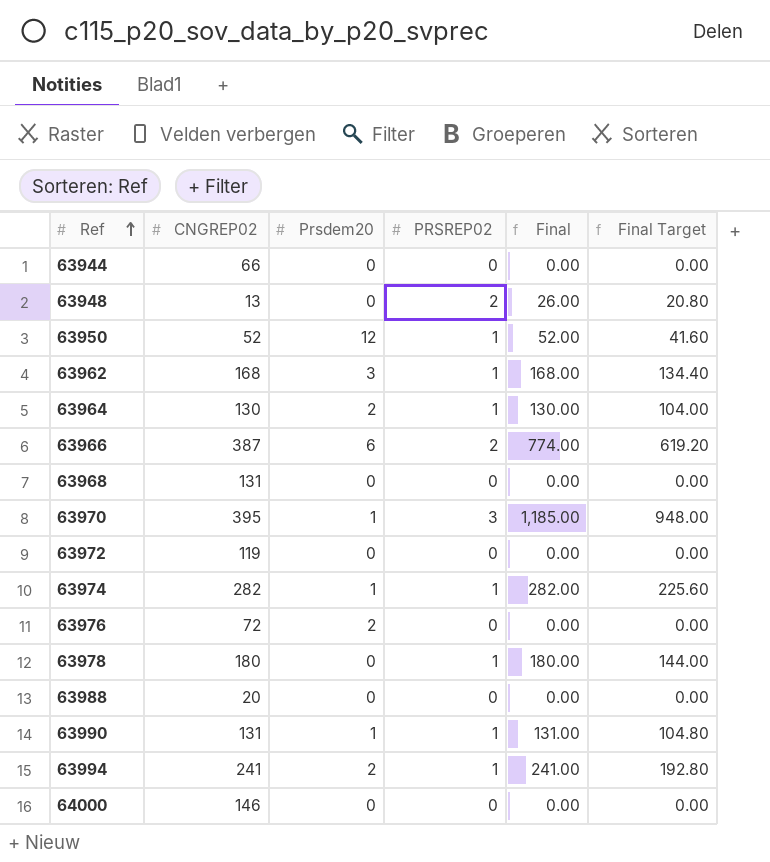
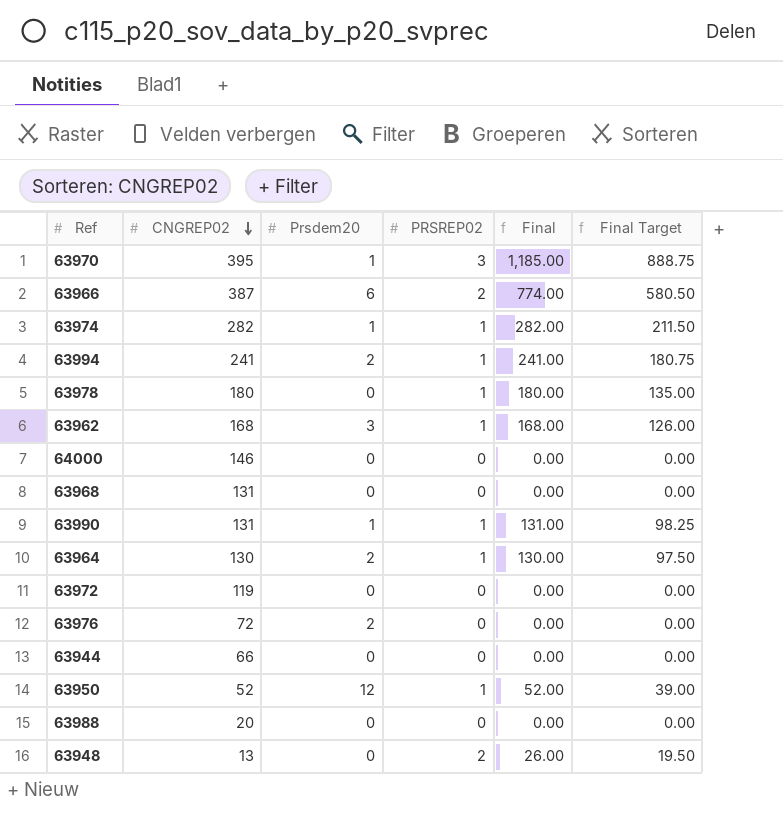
row order: Ref ascending -> CNGREP02 descending
column Final Target | formula: [Final] * 0.8 -> [Final] * 0.75

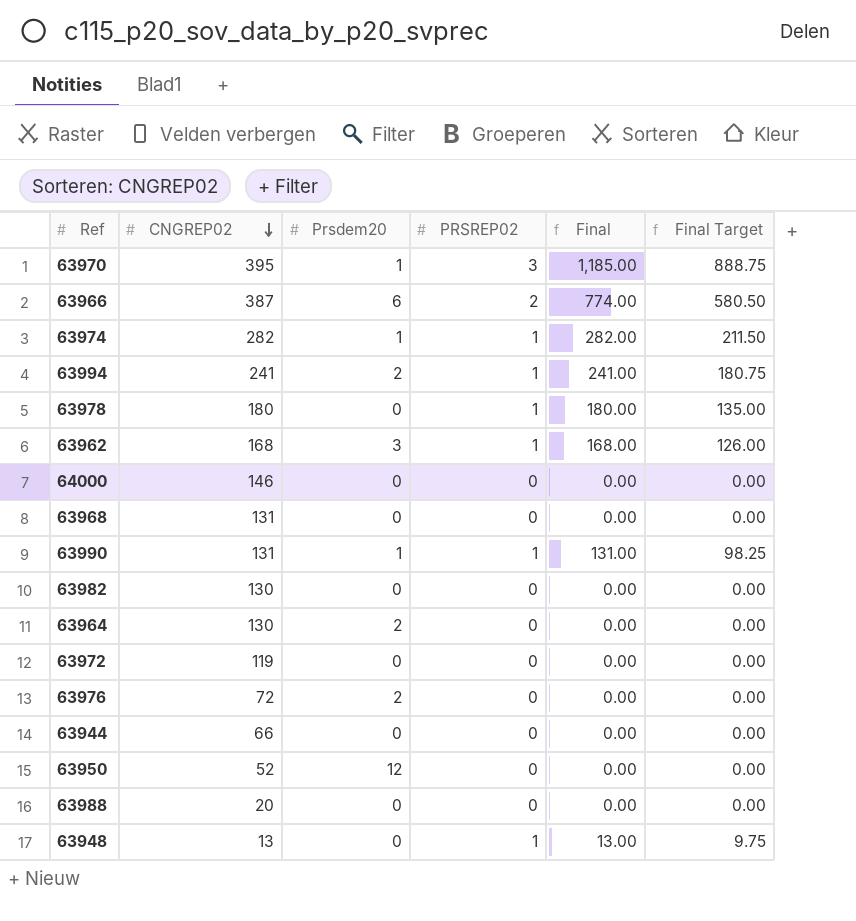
row 63982: none -> 130 | 0 | 0 | 0.00 | 0.00
63964 | PRSREP02: 1 -> 0
63964 | Final: 130.00 -> 0.00
63964 | Final Target: 97.50 -> 0.00
63950 | PRSREP02: 1 -> 0
63950 | Final: 52.00 -> 0.00
63950 | Final Target: 39.00 -> 0.00
63948 | PRSREP02: 2 -> 1
63948 | Final: 26.00 -> 13.00
63948 | Final Target: 19.50 -> 9.75

